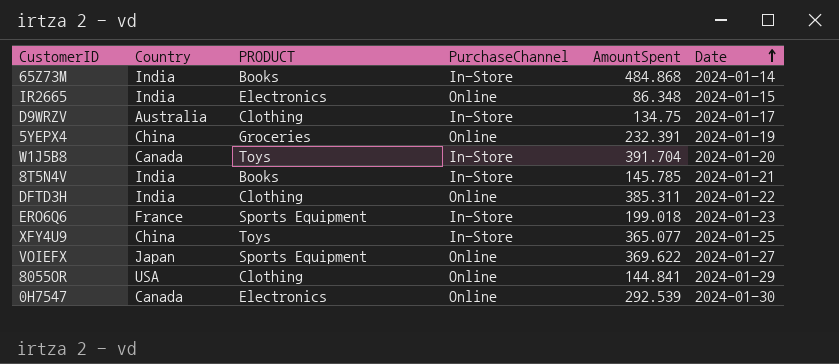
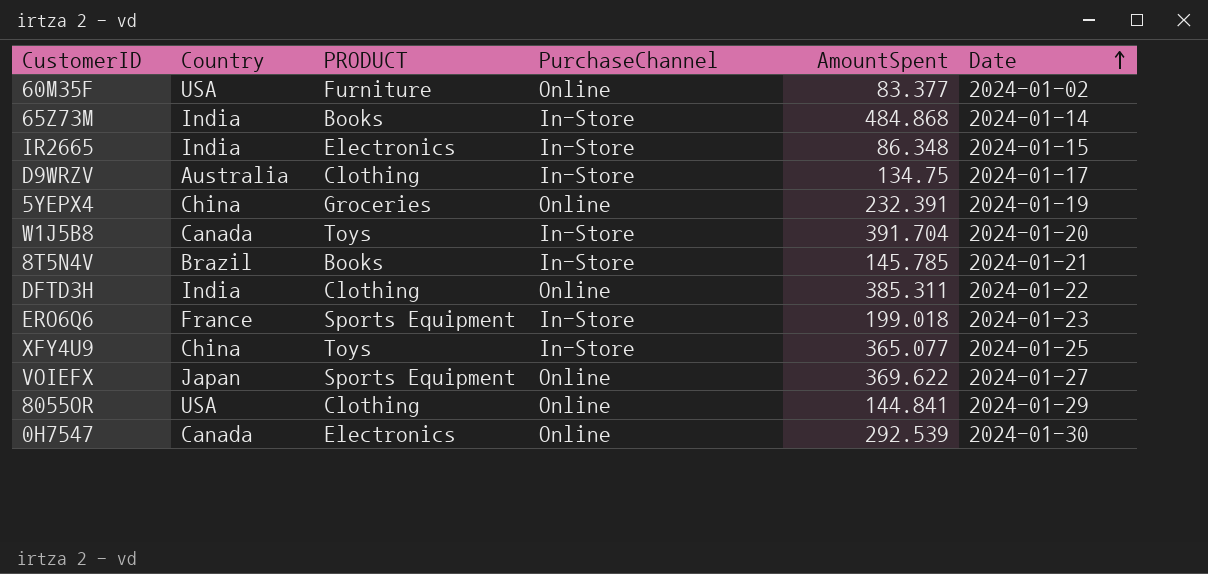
row 60M35F: none -> USA | Furniture | Online | 83.377 | 2024-01-02
IR2665 | PurchaseChannel: Online -> In-Store
8T5N4V | Country: India -> Brazil

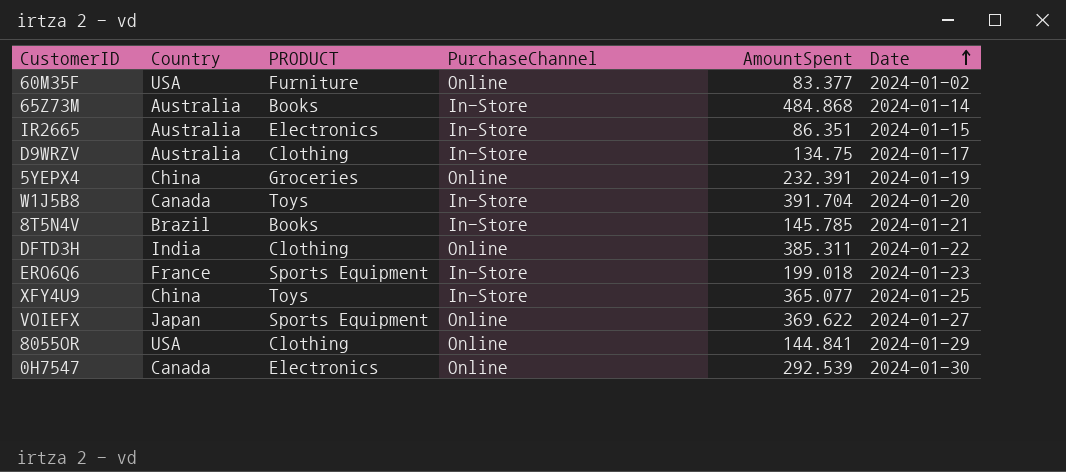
65Z73M | Country: India -> Australia
IR2665 | Country: India -> Australia
IR2665 | AmountSpent: 86.348 -> 86.351

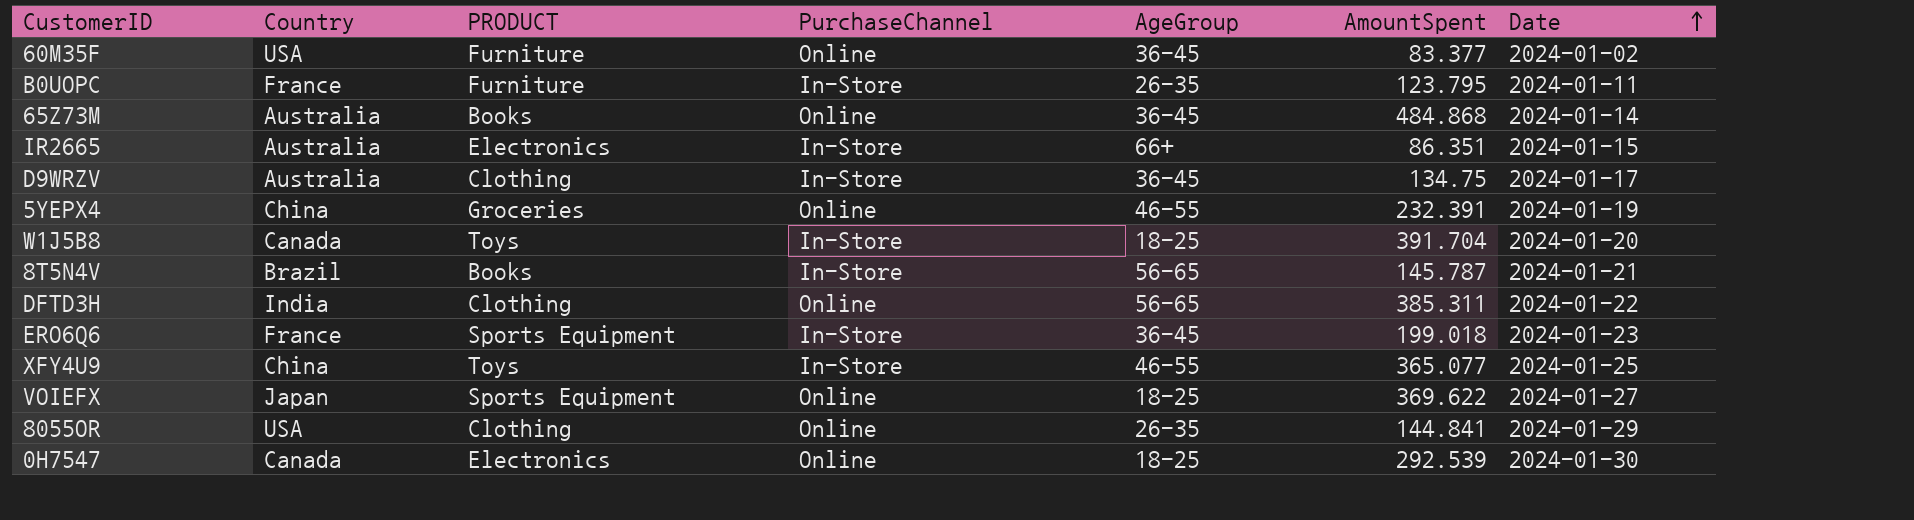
column AgeGroup | position: none -> 5
row B0UOPC: none -> France | Furniture | In-Store | 26-35 | 123.795 | 2024-01-11
65Z73M | PurchaseChannel: In-Store -> Online
8T5N4V | AmountSpent: 145.785 -> 145.787

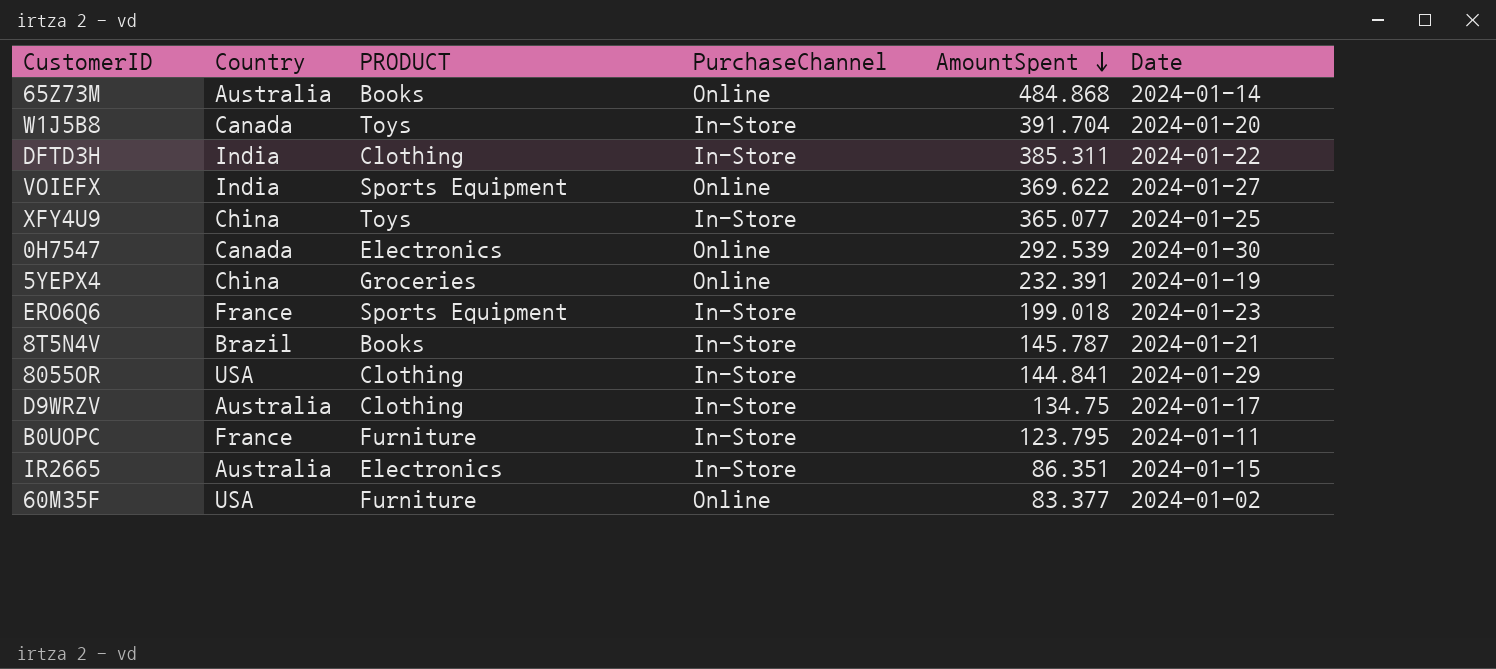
row order: Date ascending -> AmountSpent descending
column AgeGroup | position: 5 -> none
DFTD3H | PurchaseChannel: Online -> In-Store
VOIEFX | Country: Japan -> India
8055OR | PurchaseChannel: Online -> In-Store

